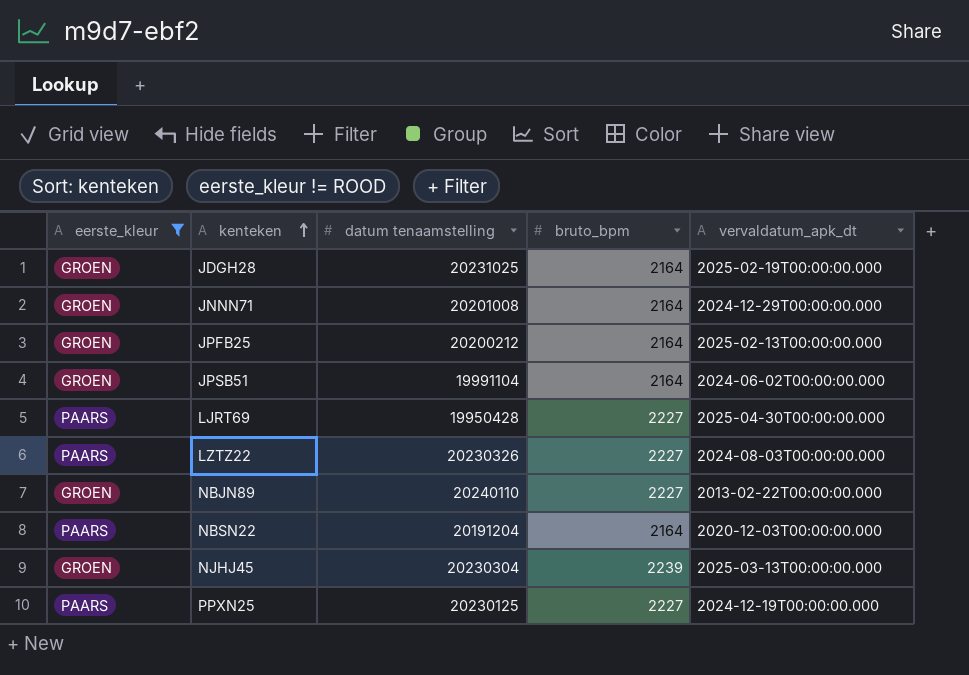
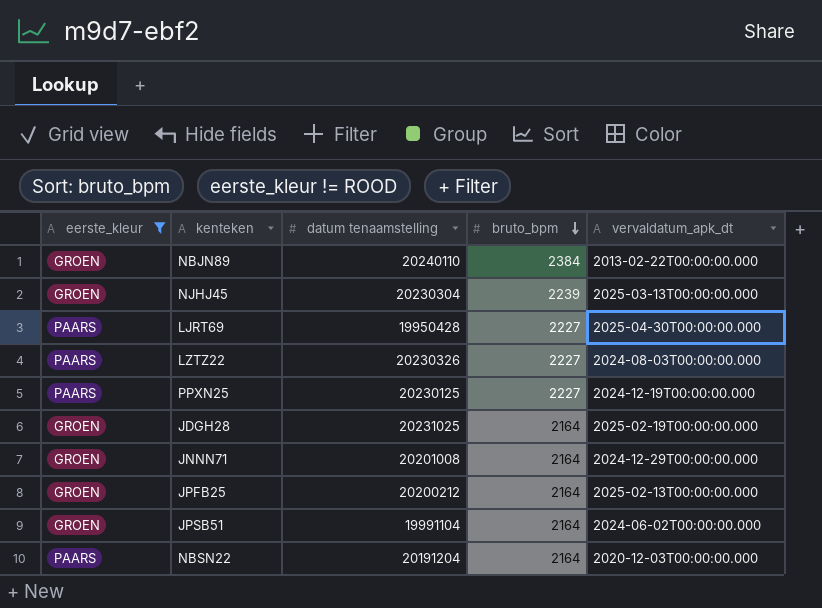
row order: kenteken ascending -> bruto_bpm descending
NBJN89 | bruto_bpm: 2227 -> 2384

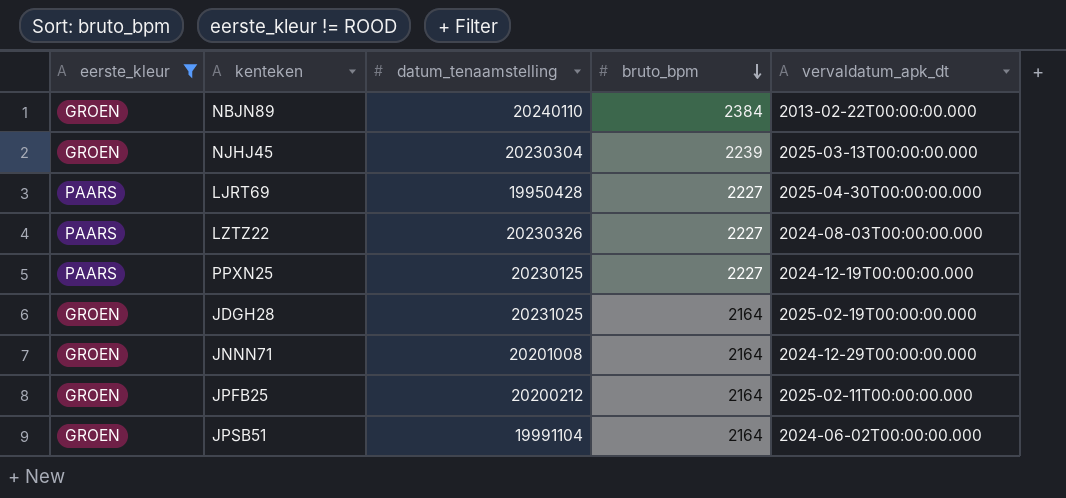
column name: datum tenaamstelling -> datum_tenaamstelling
row NBSN22: PAARS | 20191204 | 2164 | 2020-12-03T00:00:00.000 -> none
JPFB25 | vervaldatum_apk_dt: 2025-02-13T00:00:00.000 -> 2025-02-11T00:00:00.000

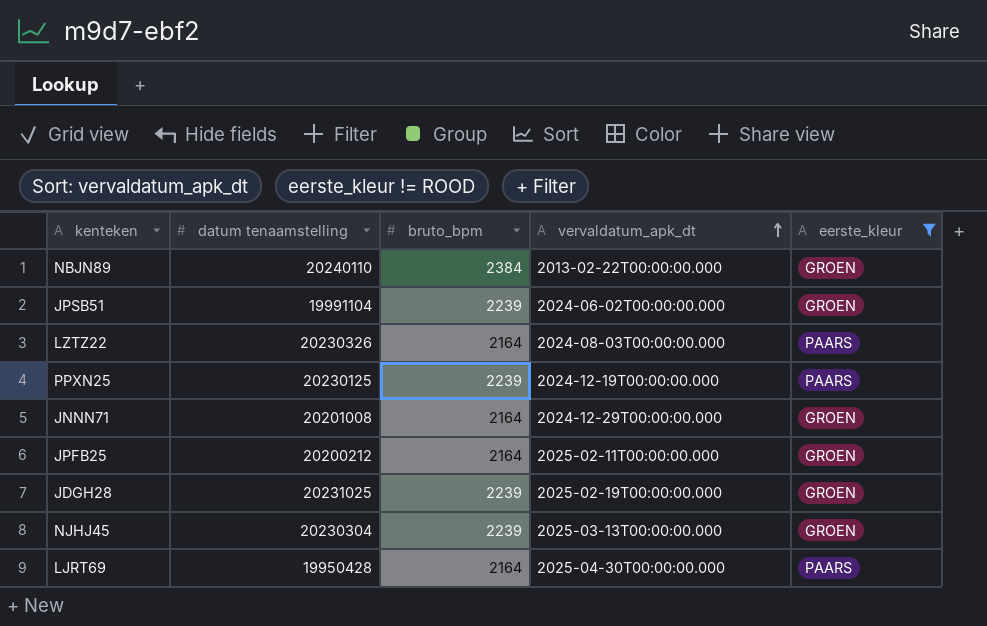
row order: bruto_bpm descending -> vervaldatum_apk_dt ascending
column name: datum_tenaamstelling -> datum tenaamstelling
column eerste_kleur | position: 1 -> 5
JPSB51 | bruto_bpm: 2164 -> 2239
LZTZ22 | bruto_bpm: 2227 -> 2164
PPXN25 | bruto_bpm: 2227 -> 2239
JDGH28 | bruto_bpm: 2164 -> 2239
LJRT69 | bruto_bpm: 2227 -> 2164

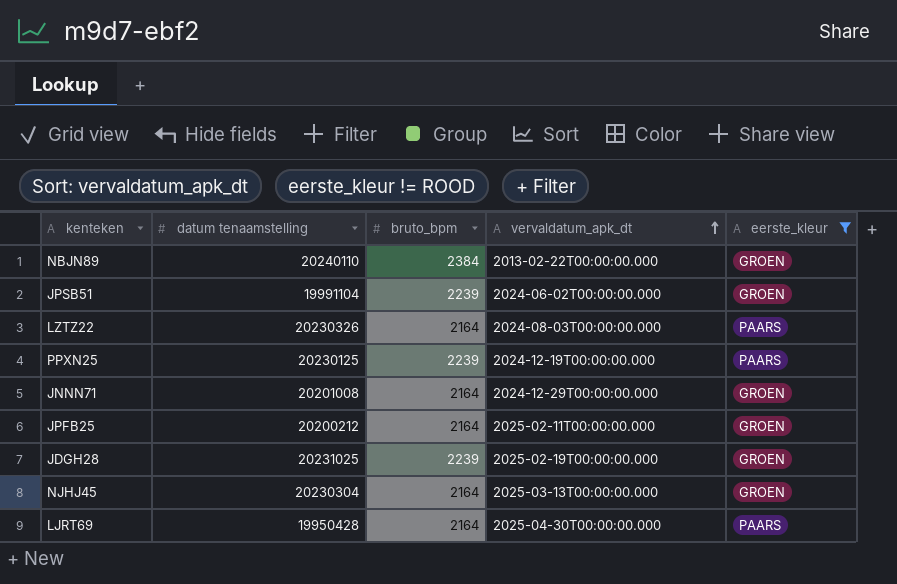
NJHJ45 | bruto_bpm: 2239 -> 2164

